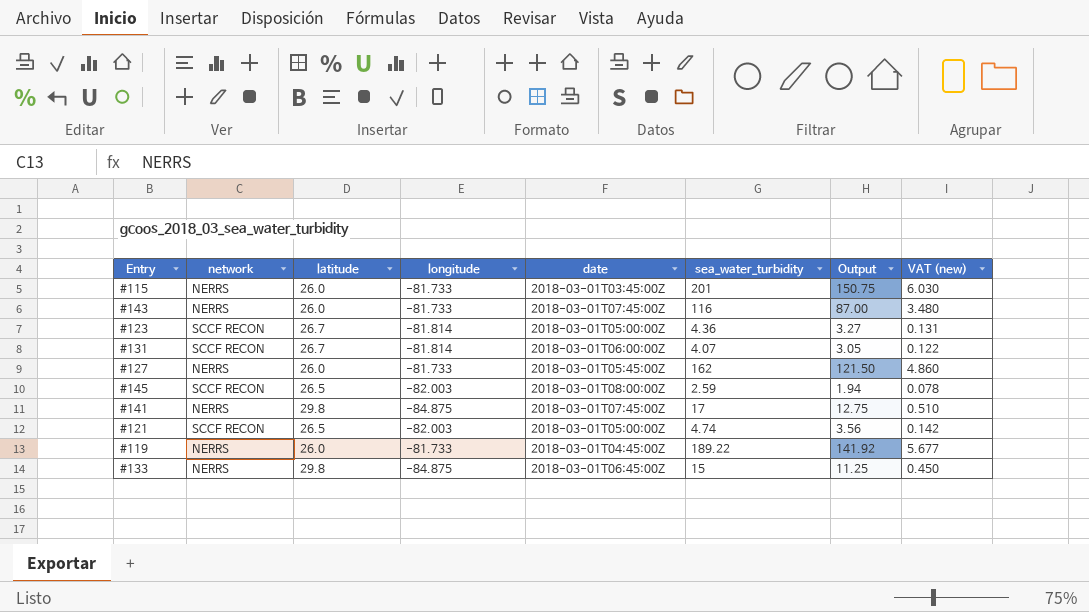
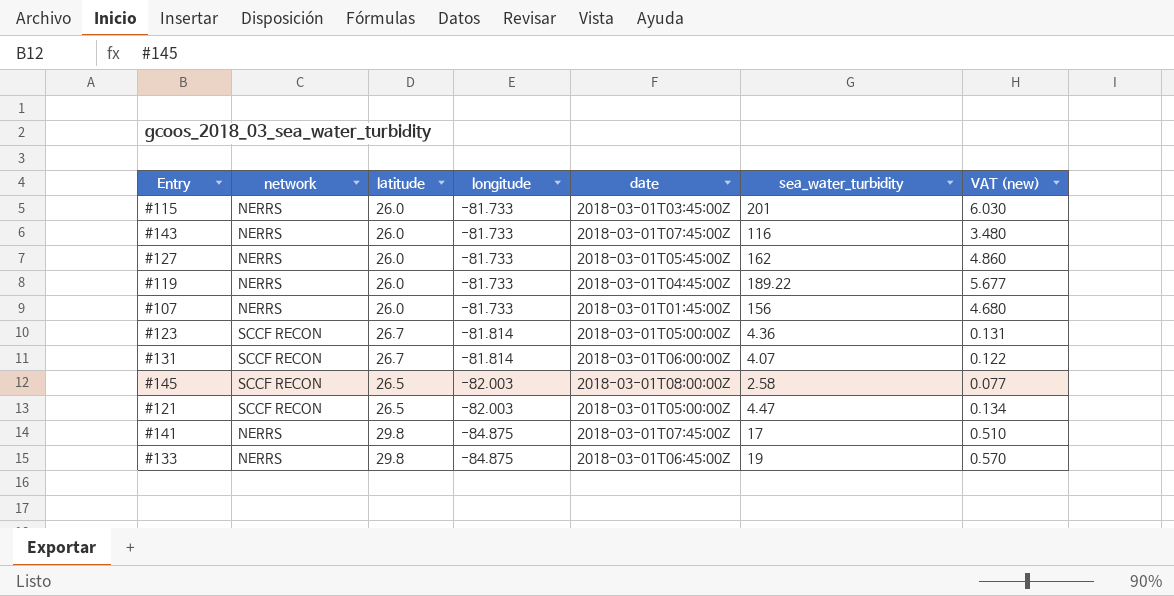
row order: none -> longitude descending
column Output | formula: [sea_water_turbidity] * 0.75 -> none
row #107: none -> NERRS | 26.0 | -81.733 | 2018-03-01T01:45:00Z | 156 | 4.680
#145 | sea_water_turbidity: 2.59 -> 2.58
#145 | VAT (new): 0.078 -> 0.077
#121 | sea_water_turbidity: 4.74 -> 4.47
#121 | VAT (new): 0.142 -> 0.134
#133 | sea_water_turbidity: 15 -> 19
#133 | VAT (new): 0.450 -> 0.570

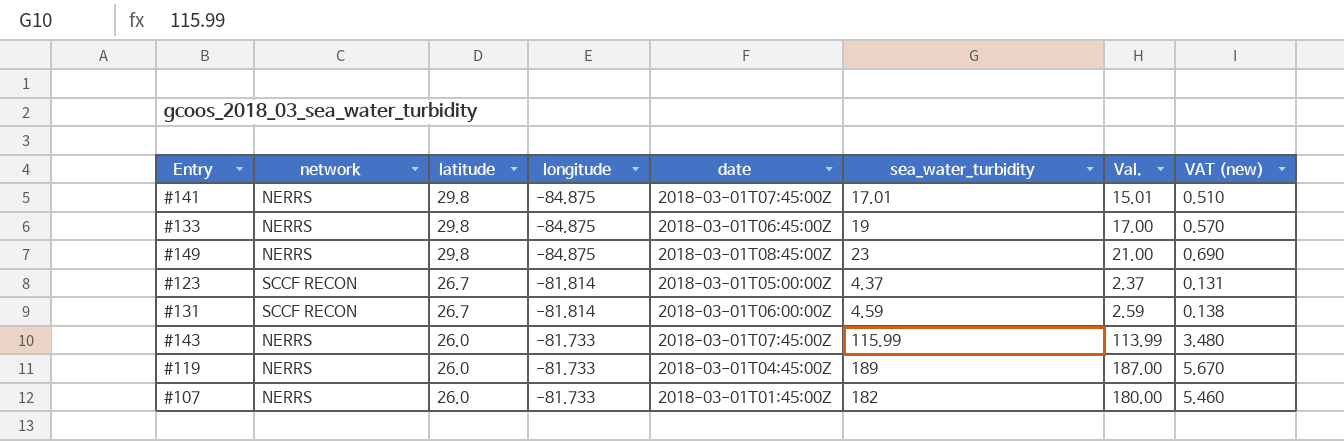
row order: longitude descending -> latitude descending
column Val. | formula: none -> [sea_water_turbidity] - 2
row #115: NERRS | 26.0 | -81.733 | 2018-03-01T03:45:00Z | 201 | 6.030 -> none
row #127: NERRS | 26.0 | -81.733 | 2018-03-01T05:45:00Z | 162 | 4.860 -> none
row #145: SCCF RECON | 26.5 | -82.003 | 2018-03-01T08:00:00Z | 2.58 | 0.077 -> none
row #121: SCCF RECON | 26.5 | -82.003 | 2018-03-01T05:00:00Z | 4.47 | 0.134 -> none
#141 | sea_water_turbidity: 17 -> 17.01
row #149: none -> NERRS | 29.8 | -84.875 | 2018-03-01T08:45:00Z | 23 | 21.00 | 0.690
#123 | sea_water_turbidity: 4.36 -> 4.37
#131 | sea_water_turbidity: 4.07 -> 4.59
#131 | VAT (new): 0.122 -> 0.138
#143 | sea_water_turbidity: 116 -> 115.99
#119 | sea_water_turbidity: 189.22 -> 189
#119 | VAT (new): 5.677 -> 5.670
#107 | sea_water_turbidity: 156 -> 182
#107 | VAT (new): 4.680 -> 5.460

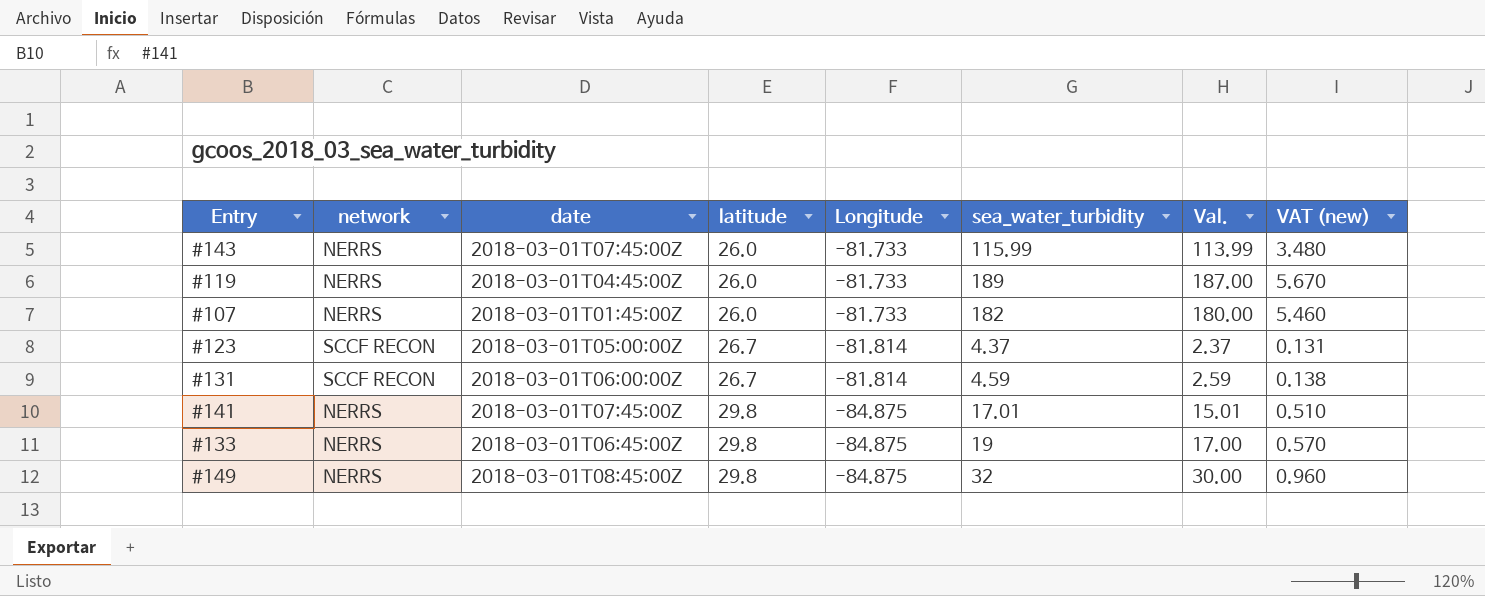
row order: latitude descending -> latitude ascending
column date | position: 5 -> 3
column name: longitude -> Longitude
#149 | sea_water_turbidity: 23 -> 32
#149 | Val.: 21.00 -> 30.00
#149 | VAT (new): 0.690 -> 0.960

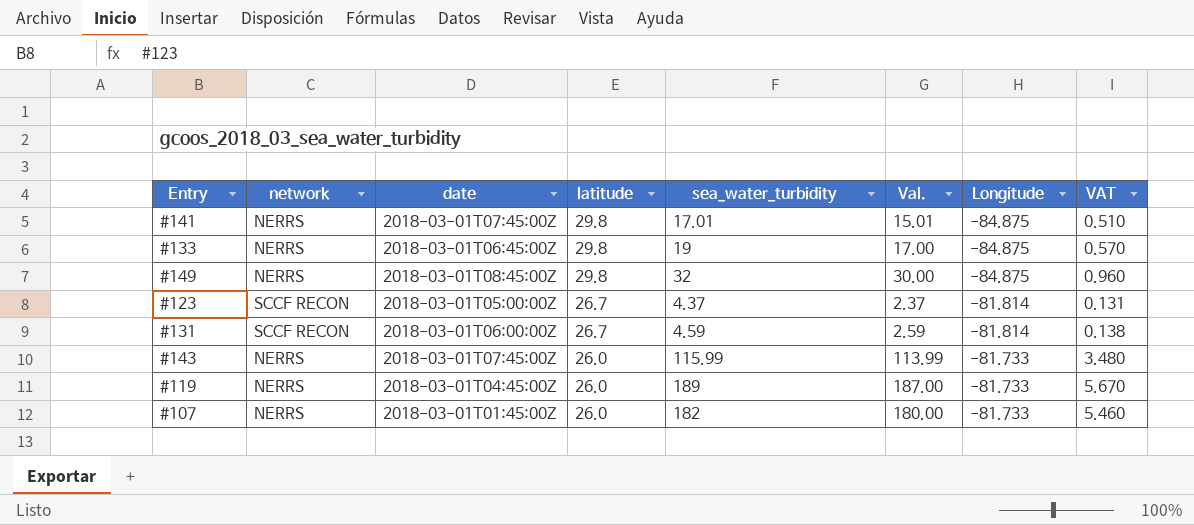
row order: latitude ascending -> latitude descending
column Longitude | position: 5 -> 7
column name: VAT (new) -> VAT

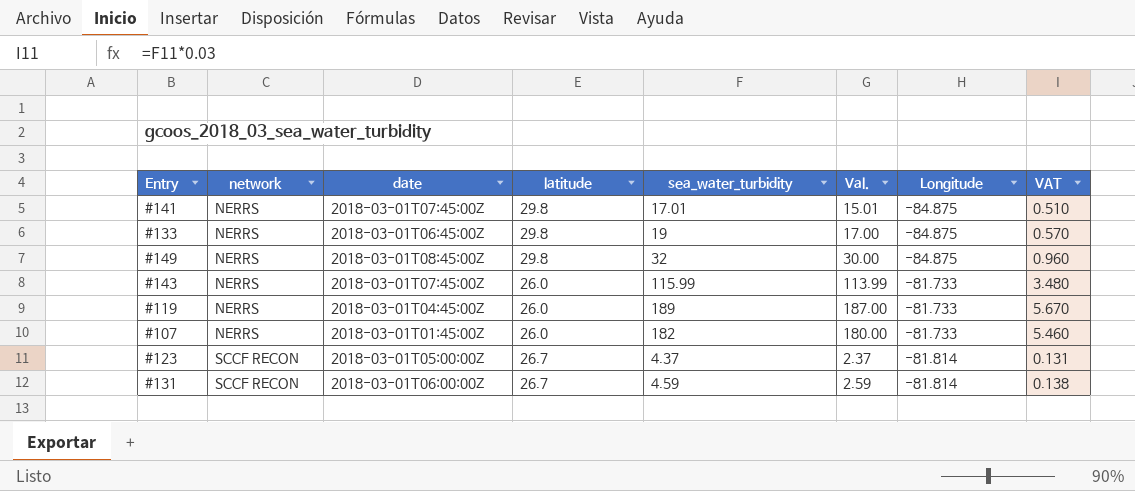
row order: latitude descending -> network ascending

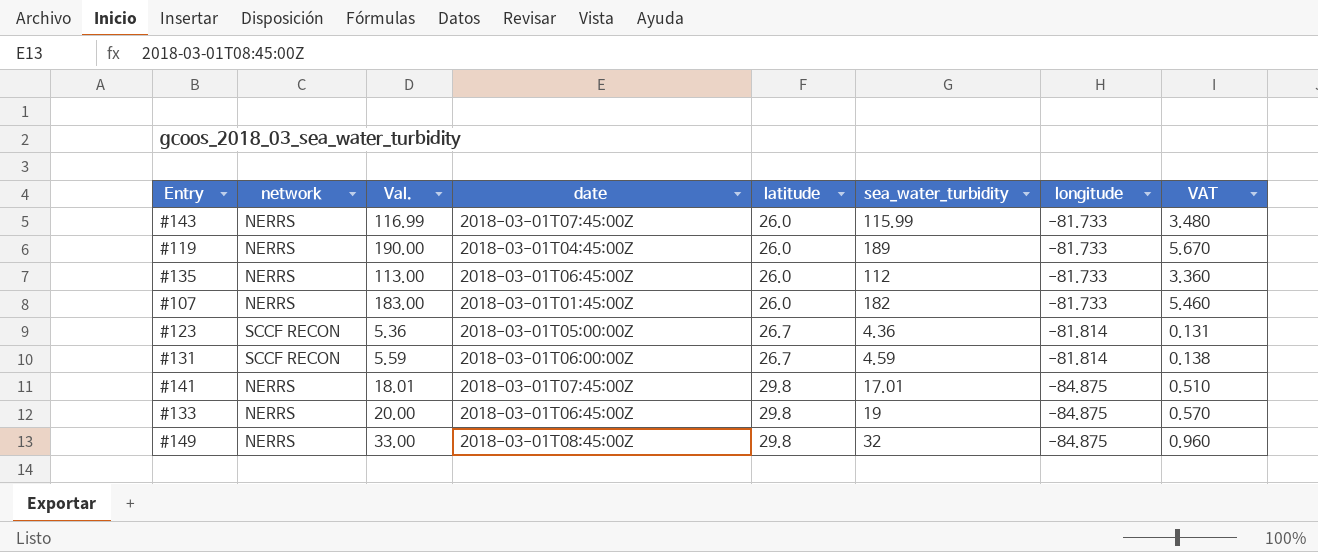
row order: network ascending -> latitude ascending
column Val. | formula: [sea_water_turbidity] - 2 -> [sea_water_turbidity] + 1
column Val. | position: 6 -> 3
column name: Longitude -> longitude
row #135: none -> NERRS | 113.00 | 2018-03-01T06:45:00Z | 26.0 | 112 | -81.733 | 3.360
#123 | sea_water_turbidity: 4.37 -> 4.36

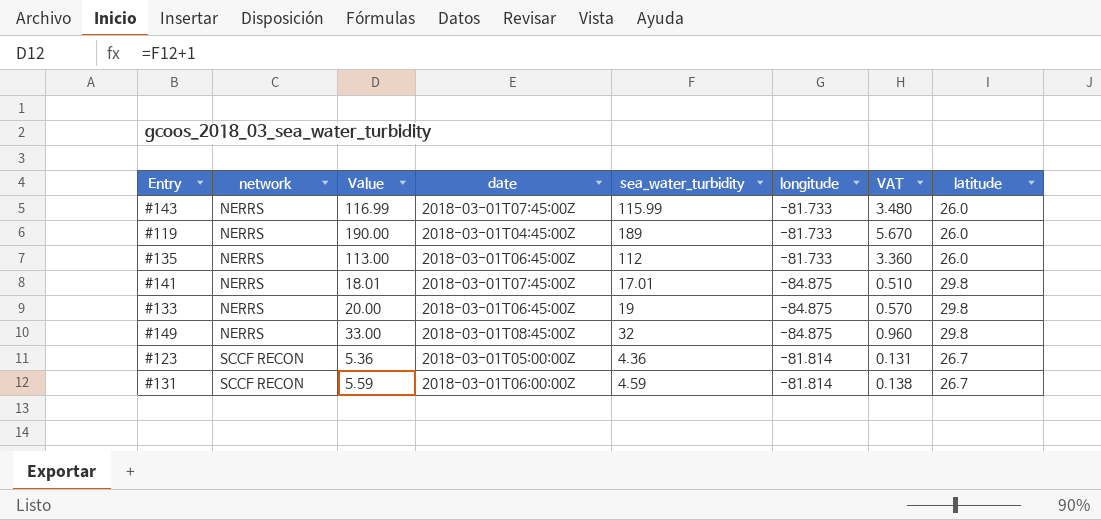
row order: latitude ascending -> network ascending
column name: Val. -> Value
column latitude | position: 5 -> 8
row #107: NERRS | 183.00 | 2018-03-01T01:45:00Z | 26.0 | 182 | -81.733 | 5.460 -> none

